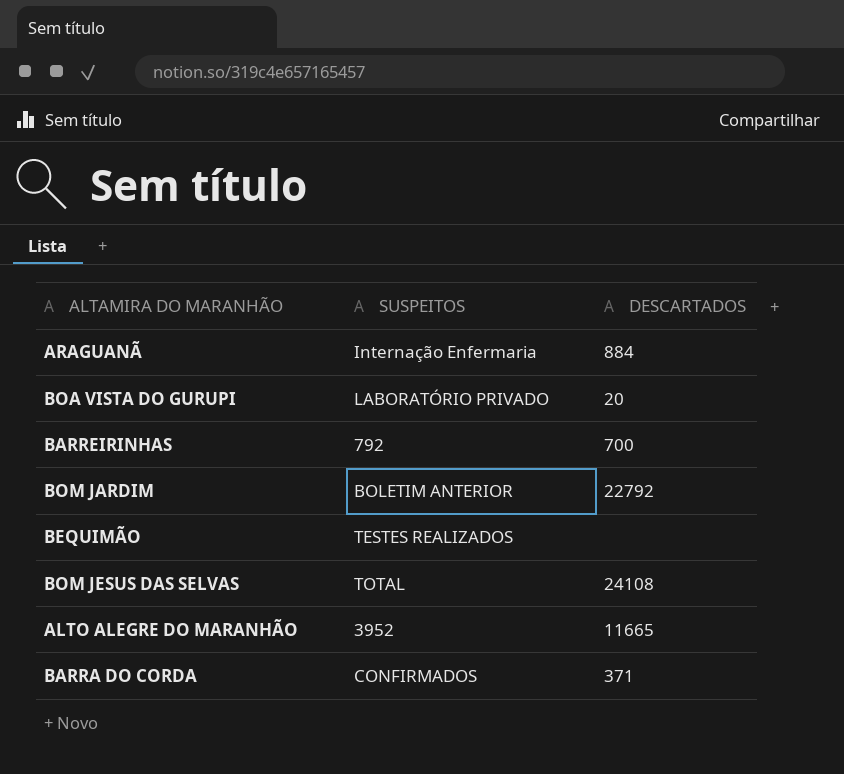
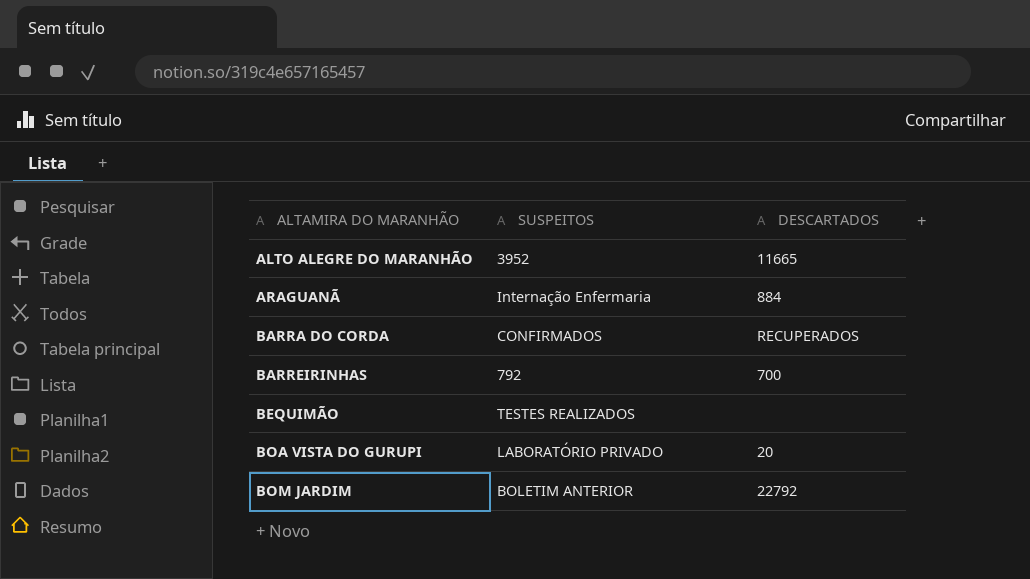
row order: none -> ALTAMIRA DO MARANHÃO ascending
row BOM JESUS DAS SELVAS: TOTAL | 24108 -> none
BARRA DO CORDA | DESCARTADOS: 371 -> RECUPERADOS

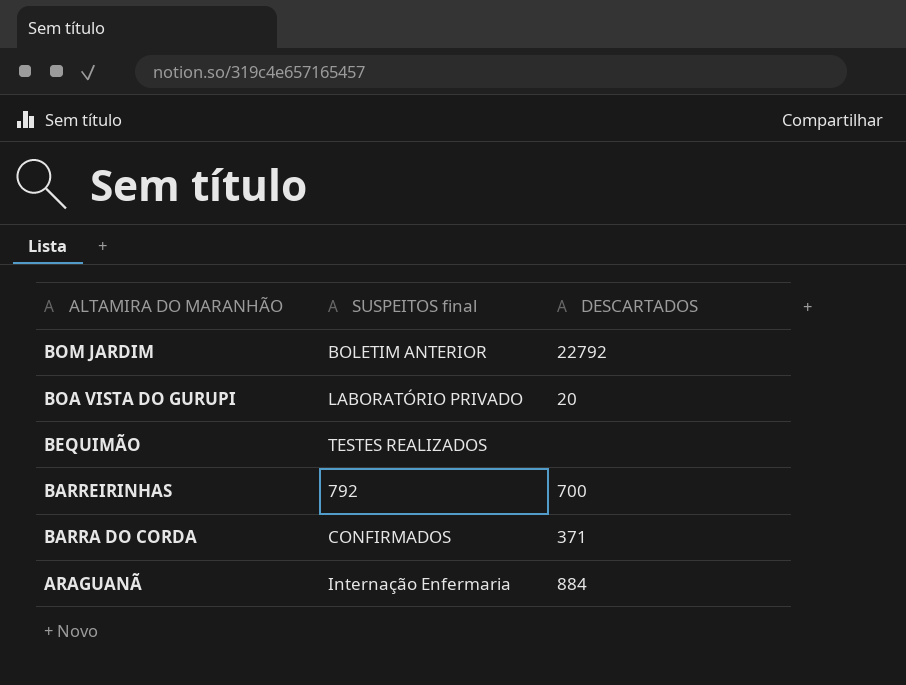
row order: ALTAMIRA DO MARANHÃO ascending -> ALTAMIRA DO MARANHÃO descending
column name: SUSPEITOS -> SUSPEITOS final
row ALTO ALEGRE DO MARANHÃO: 3952 | 11665 -> none
BARRA DO CORDA | DESCARTADOS: RECUPERADOS -> 371

